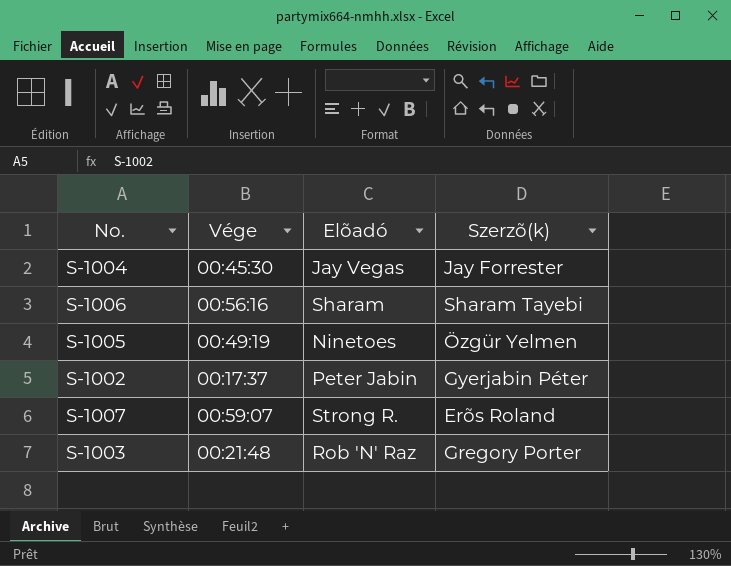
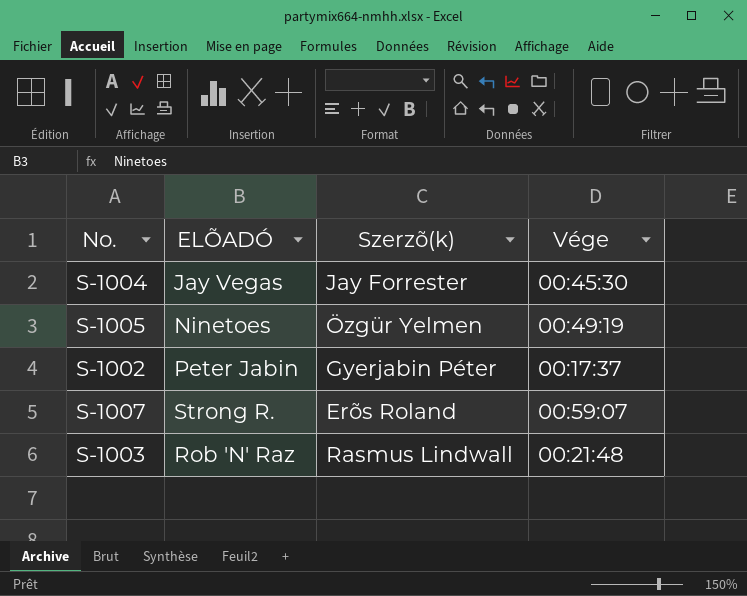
column name: Elõadó -> ELÕADÓ
column Vége | position: 2 -> 4
row S-1006: 00:56:16 | Sharam | Sharam Tayebi -> none
S-1003 | Szerzõ(k): Gregory Porter -> Rasmus Lindwall

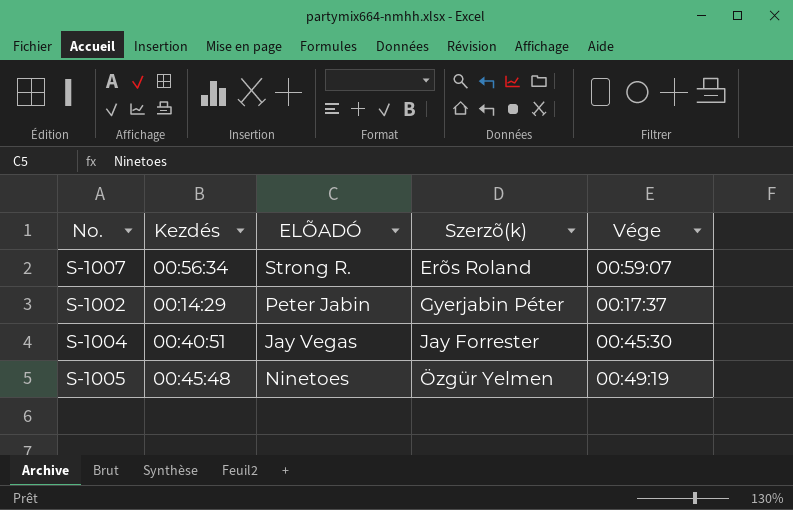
row order: none -> Szerzõ(k) ascending
column Kezdés | position: none -> 2
row S-1003: Rob 'N' Raz | Rasmus Lindwall | 00:21:48 -> none

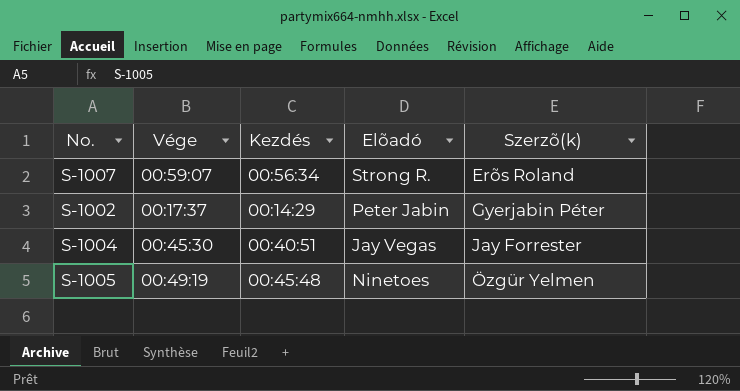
column Vége | position: 5 -> 2
column name: ELÕADÓ -> Elõadó

